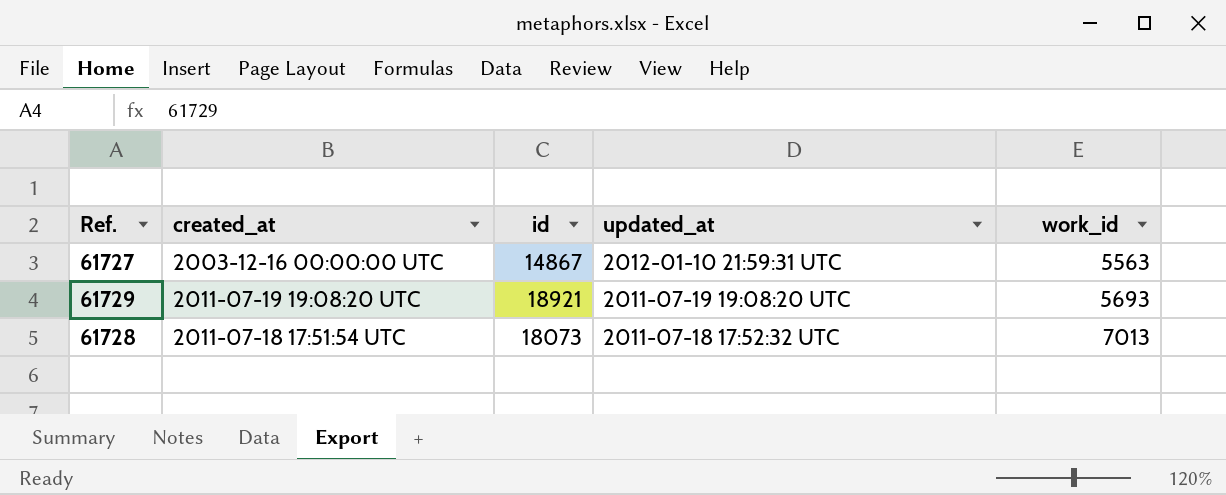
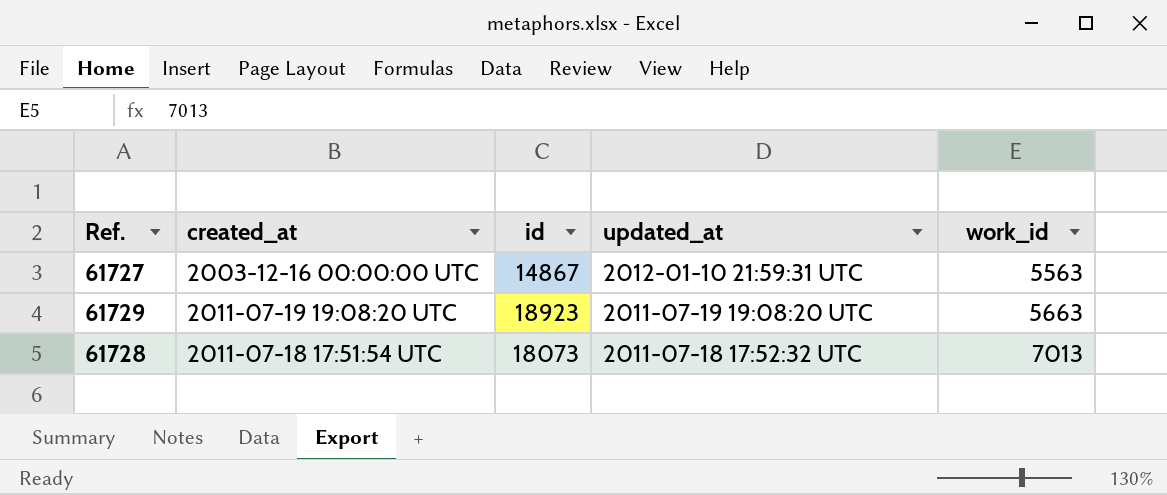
61729 | id: 18921 -> 18923
61729 | work_id: 5693 -> 5663

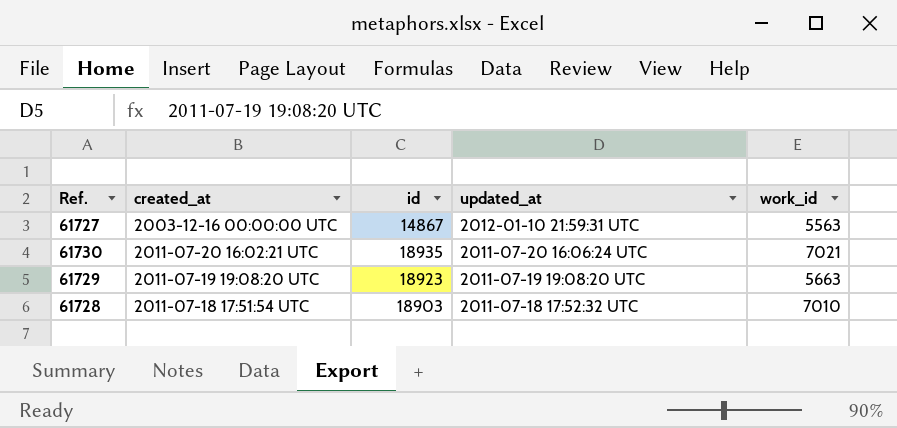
row 61730: none -> 2011-07-20 16:02:21 UTC | 18935 | 2011-07-20 16:06:24 UTC | 7021
61728 | id: 18073 -> 18903
61728 | work_id: 7013 -> 7010

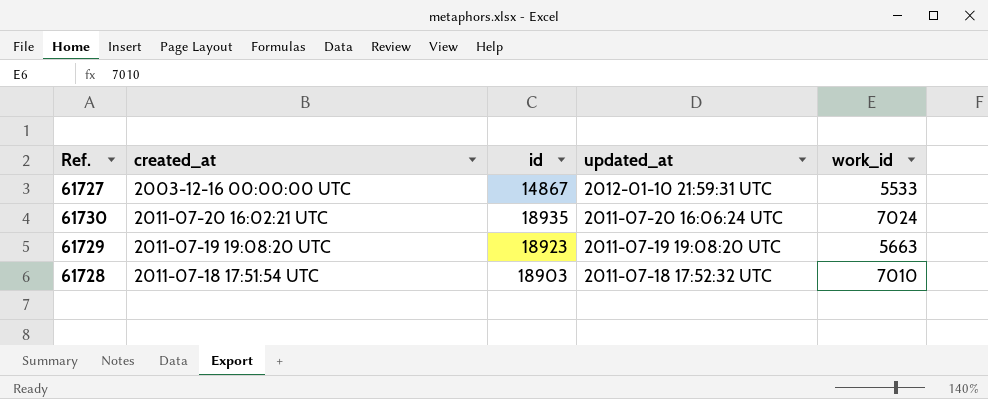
61727 | work_id: 5563 -> 5533
61730 | work_id: 7021 -> 7024

